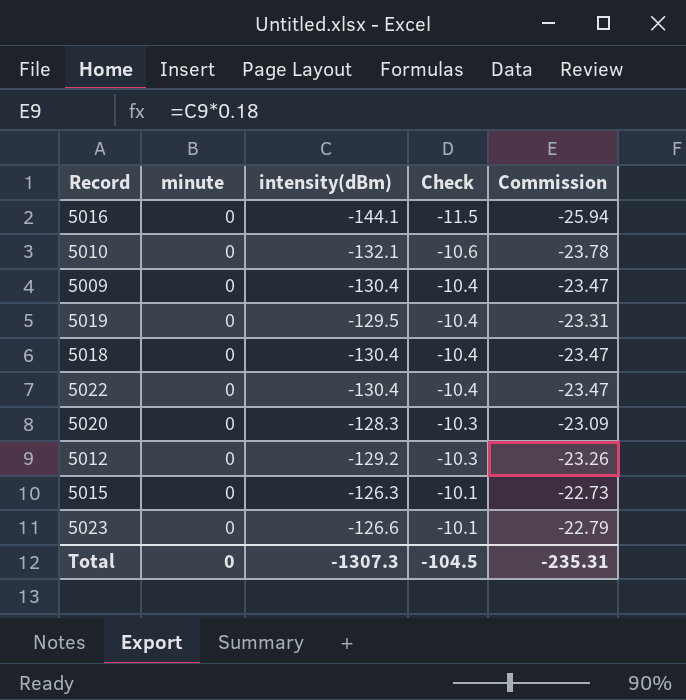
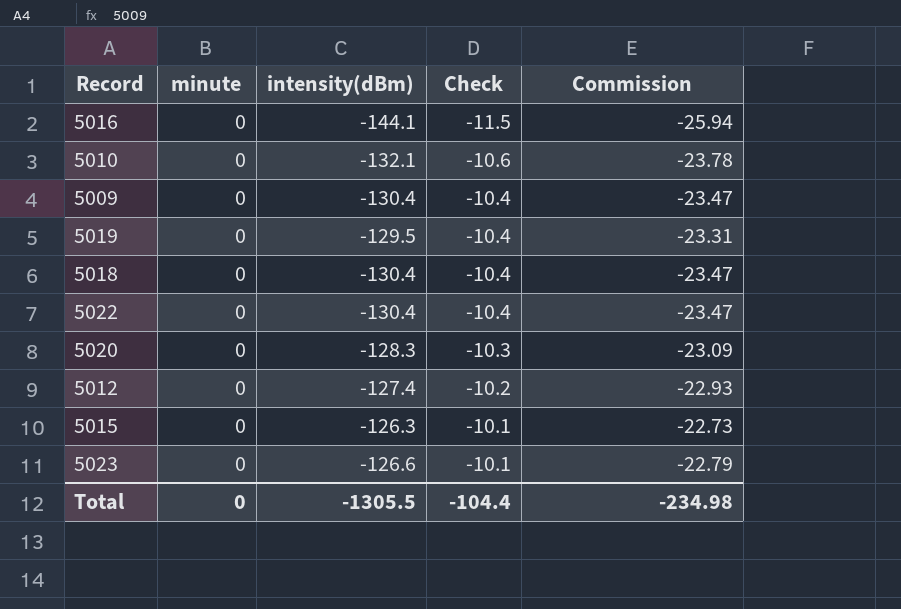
5012 | intensity(dBm): -129.2 -> -127.4
5012 | Check: -10.3 -> -10.2
5012 | Commission: -23.26 -> -22.93
Total | intensity(dBm): -1307.3 -> -1305.5
Total | Check: -104.5 -> -104.4
Total | Commission: -235.31 -> -234.98

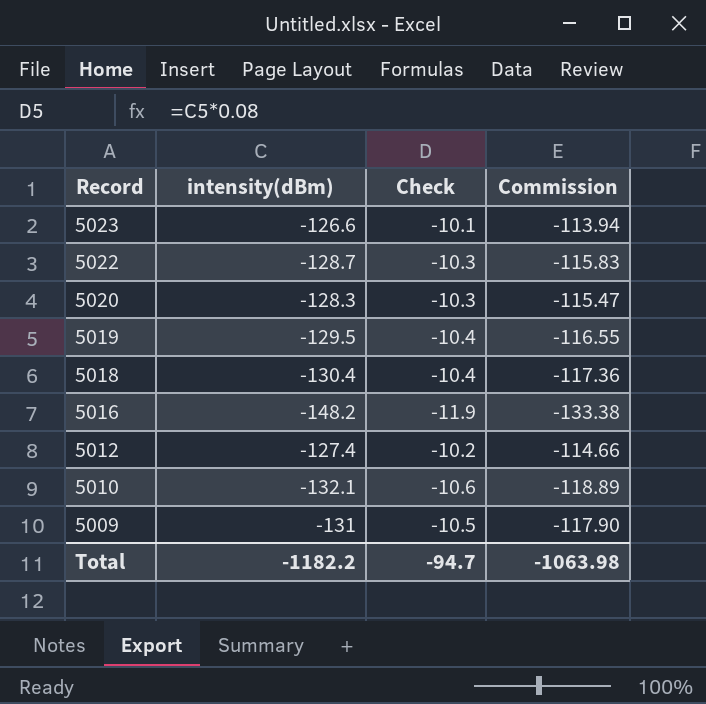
row order: Check ascending -> Record descending
column minute | position: 2 -> none
column Commission | formula: [intensity(dBm)] * 0.18 -> [intensity(dBm)] * 0.9
row 5015: 0 | -126.3 | -10.1 | -22.73 -> none
5022 | intensity(dBm): -130.4 -> -128.7
5022 | Check: -10.4 -> -10.3
5016 | intensity(dBm): -144.1 -> -148.2
5016 | Check: -11.5 -> -11.9
5009 | intensity(dBm): -130.4 -> -131
5009 | Check: -10.4 -> -10.5
Total | intensity(dBm): -1305.5 -> -1182.2
Total | Check: -104.4 -> -94.7
Total | Commission: -234.98 -> -1063.98

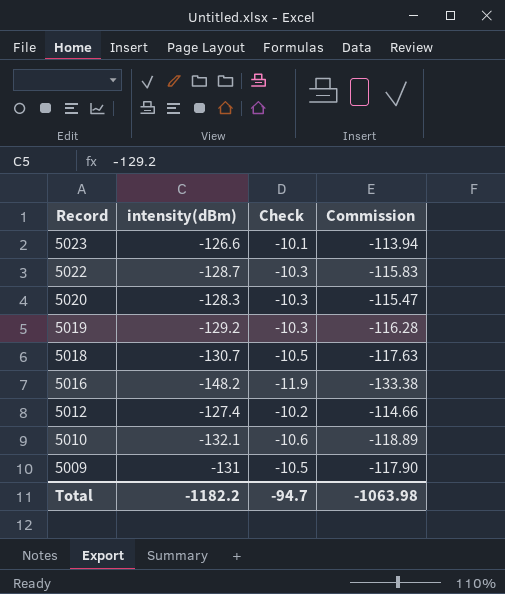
5019 | intensity(dBm): -129.5 -> -129.2
5019 | Check: -10.4 -> -10.3
5019 | Commission: -116.55 -> -116.28
5018 | intensity(dBm): -130.4 -> -130.7
5018 | Check: -10.4 -> -10.5
5018 | Commission: -117.36 -> -117.63

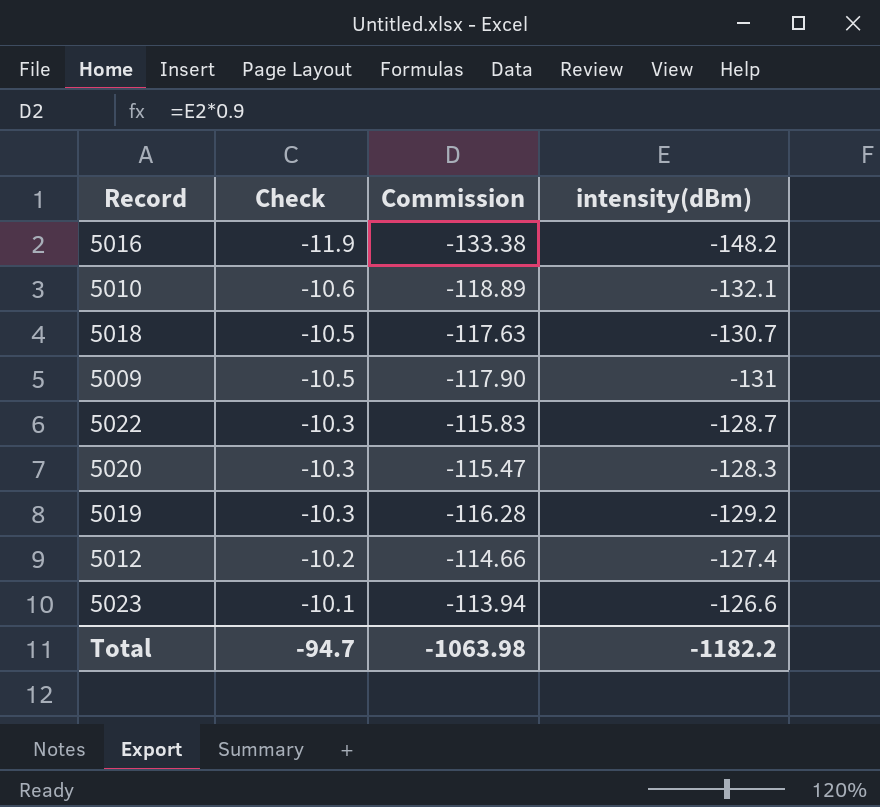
row order: Record descending -> Check ascending
column intensity(dBm) | position: 2 -> 4

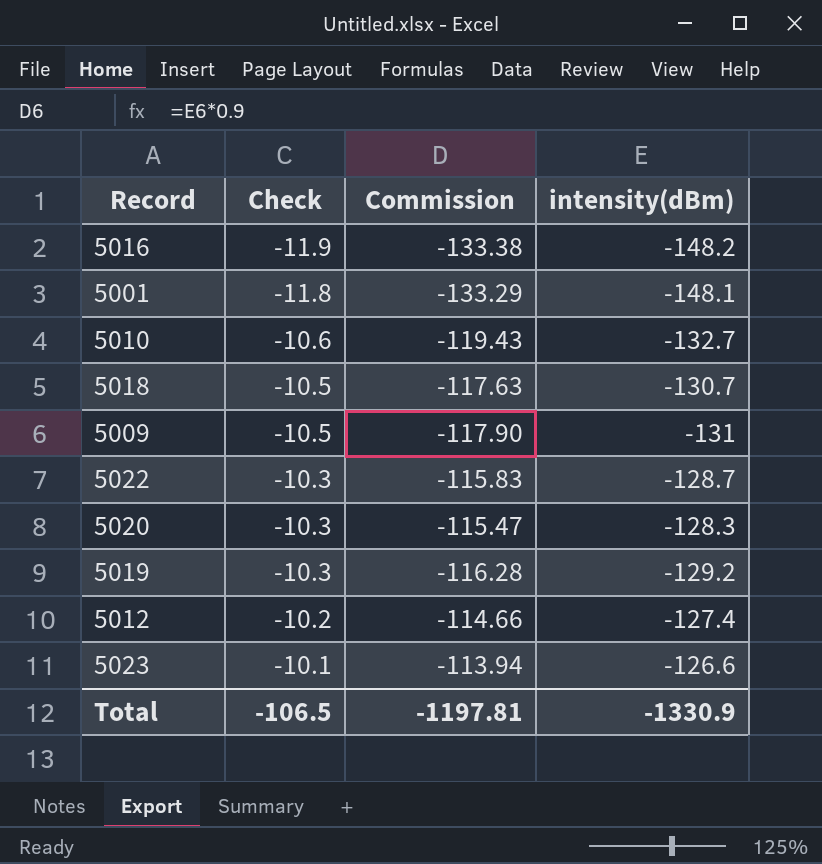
row 5001: none -> -11.8 | -133.29 | -148.1
5010 | Commission: -118.89 -> -119.43
5010 | intensity(dBm): -132.1 -> -132.7
Total | Check: -94.7 -> -106.5
Total | Commission: -1063.98 -> -1197.81
Total | intensity(dBm): -1182.2 -> -1330.9

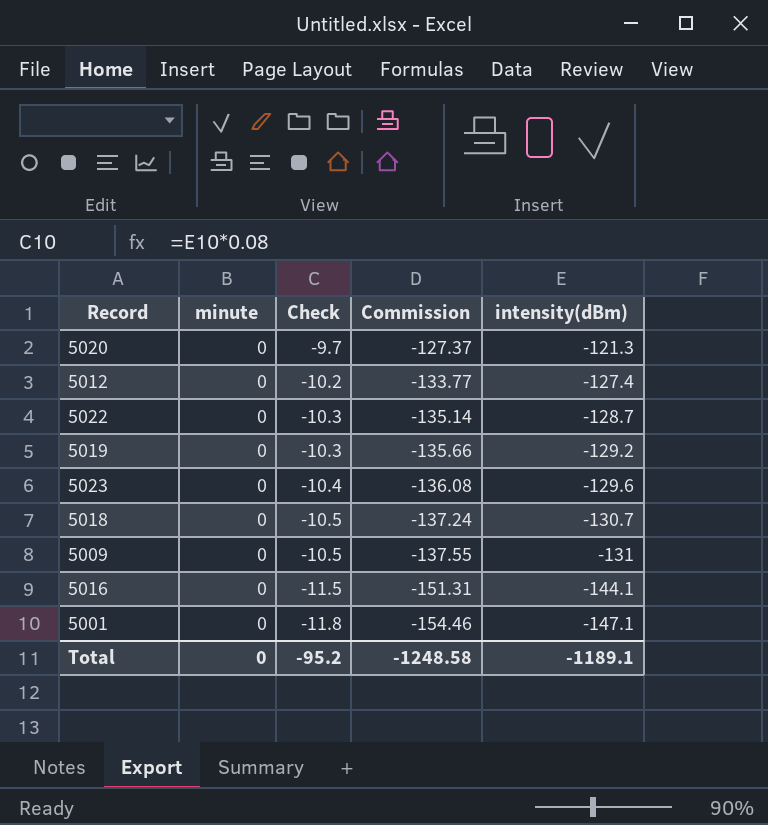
row order: Check ascending -> Check descending
column minute | position: none -> 2
column Commission | formula: [intensity(dBm)] * 0.9 -> [intensity(dBm)] * 1.05
row 5010: -10.6 | -119.43 | -132.7 -> none
5020 | Check: -10.3 -> -9.7
5020 | intensity(dBm): -128.3 -> -121.3
5023 | Check: -10.1 -> -10.4
5023 | intensity(dBm): -126.6 -> -129.6
5016 | Check: -11.9 -> -11.5
5016 | intensity(dBm): -148.2 -> -144.1
5001 | intensity(dBm): -148.1 -> -147.1
Total | Check: -106.5 -> -95.2
Total | Commission: -1197.81 -> -1248.58
Total | intensity(dBm): -1330.9 -> -1189.1

